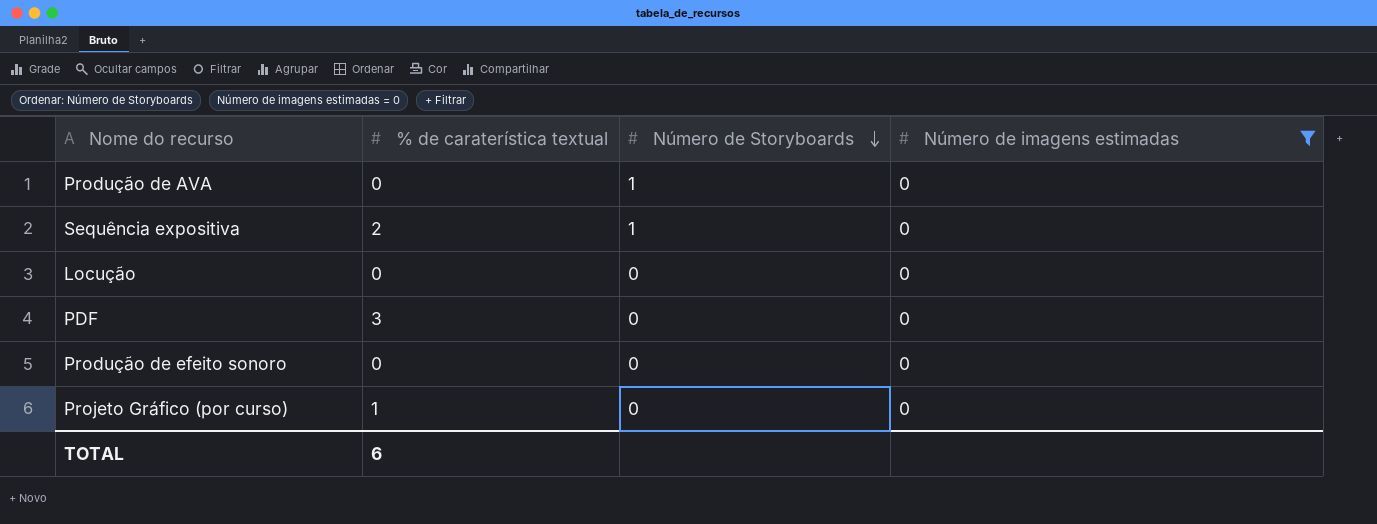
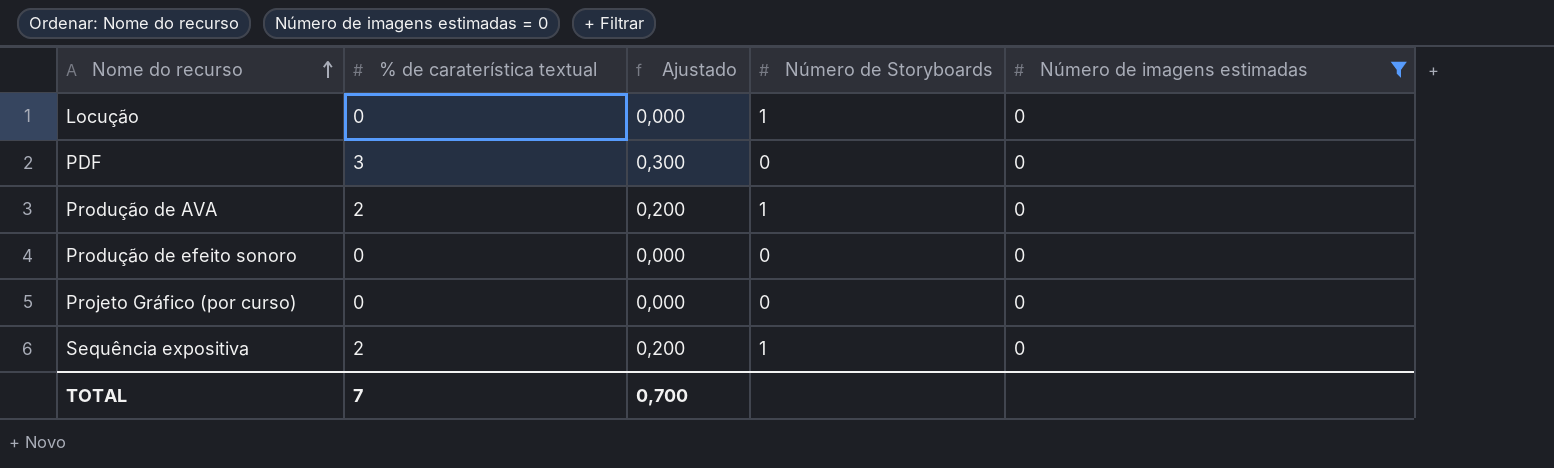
row order: Número de Storyboards descending -> Nome do recurso ascending
column Ajustado | formula: none -> [% de caraterística textual] * 0,1
Locução | Número de Storyboards: 0 -> 1
Produção de AVA | % de caraterística textual: 0 -> 2
Projeto Gráfico (por curso) | % de caraterística textual: 1 -> 0
TOTAL | % de caraterística textual: 6 -> 7

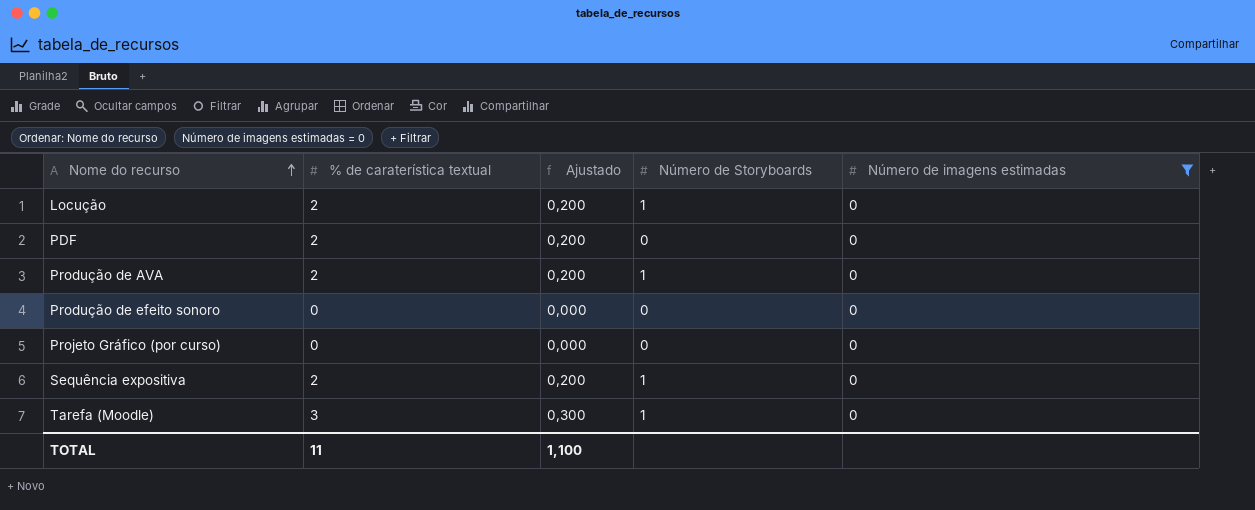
Locução | % de caraterística textual: 0 -> 2
Locução | Ajustado: 0,000 -> 0,200
PDF | % de caraterística textual: 3 -> 2
PDF | Ajustado: 0,300 -> 0,200
row Tarefa (Moodle): none -> 3 | 0,300 | 1 | 0
TOTAL | % de caraterística textual: 7 -> 11
TOTAL | Ajustado: 0,700 -> 1,100

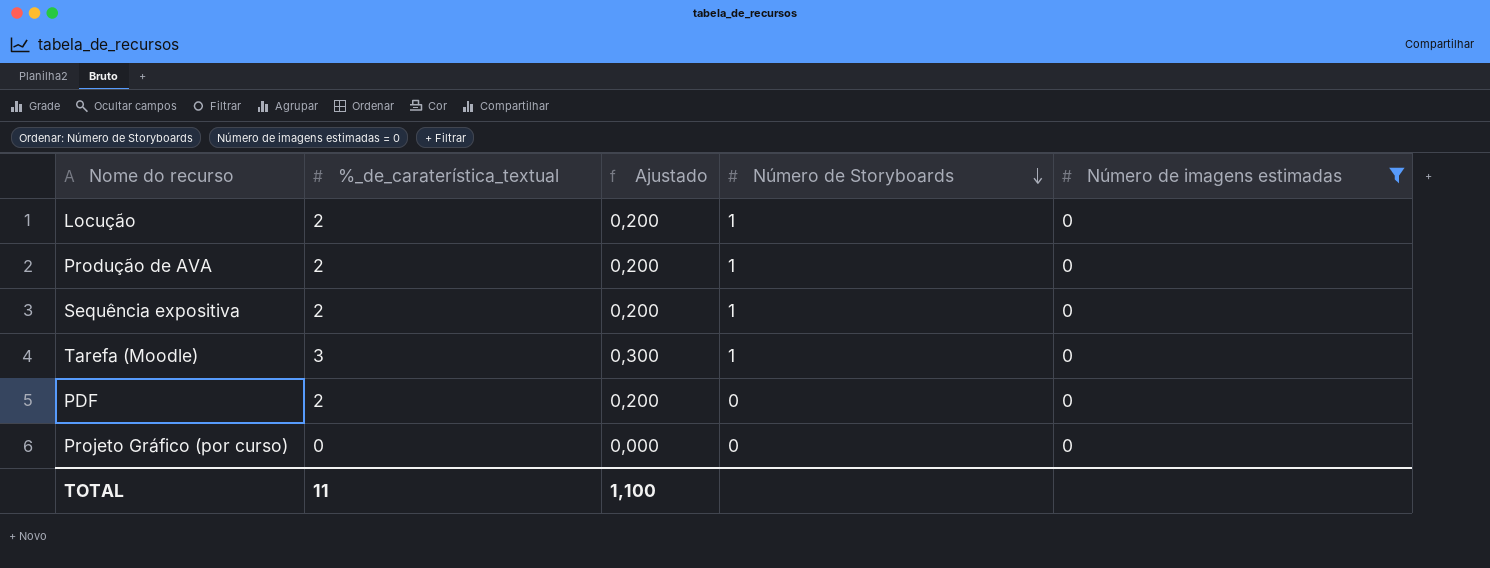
row order: Nome do recurso ascending -> Número de Storyboards descending
column name: % de caraterística textual -> %_de_caraterística_textual
row Produção de efeito sonoro: 0 | 0,000 | 0 | 0 -> none

